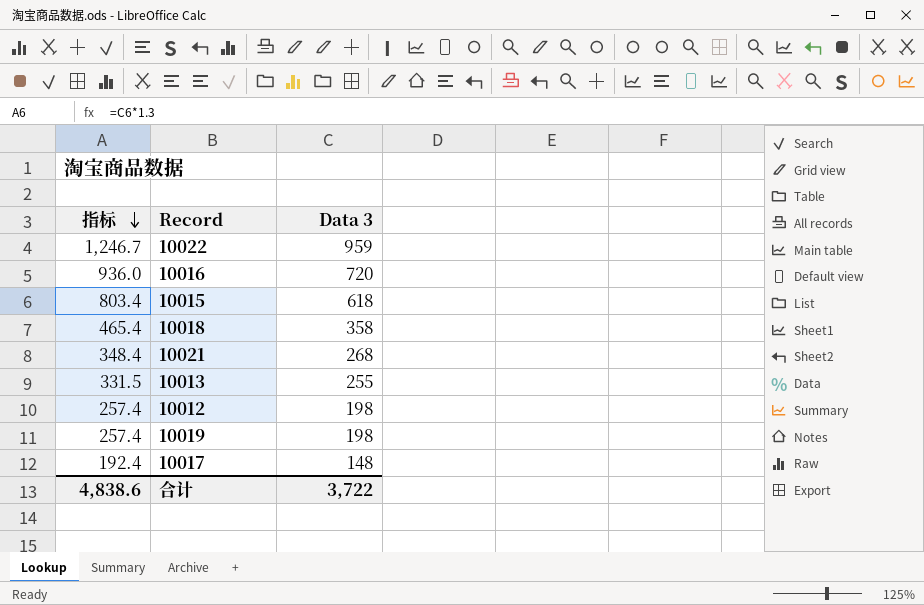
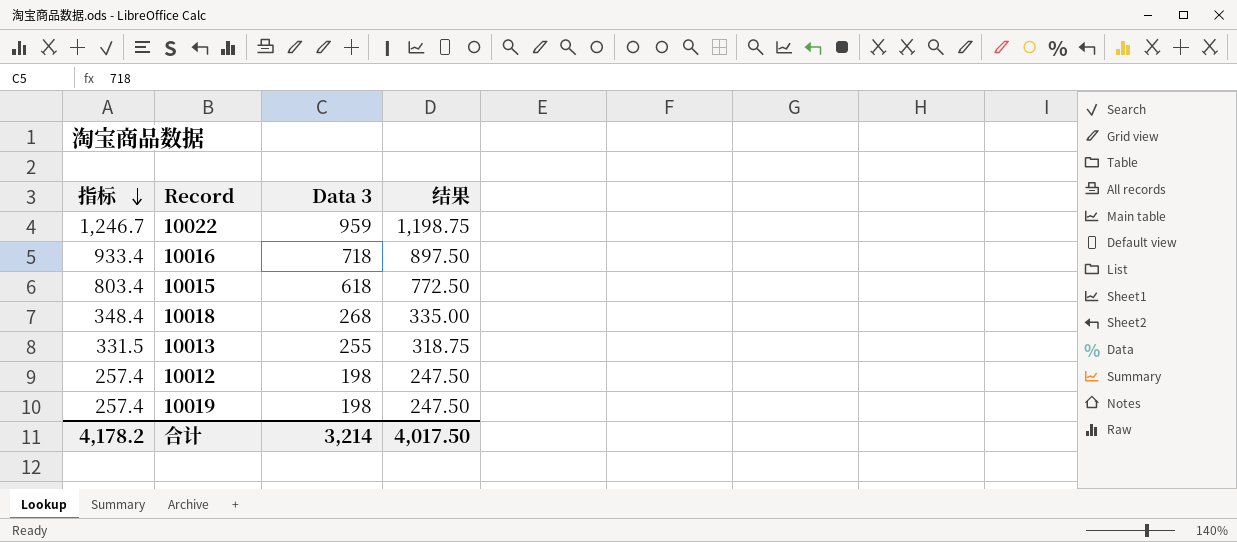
column 结果 | formula: none -> [Data 3] * 1.25
row 10021: 348.4 | 268 -> none
row 10017: 192.4 | 148 -> none
10016 | 指标: 936.0 -> 933.4
10016 | Data 3: 720 -> 718
10018 | 指标: 465.4 -> 348.4
10018 | Data 3: 358 -> 268
合计 | 指标: 4,838.6 -> 4,178.2
合计 | Data 3: 3,722 -> 3,214

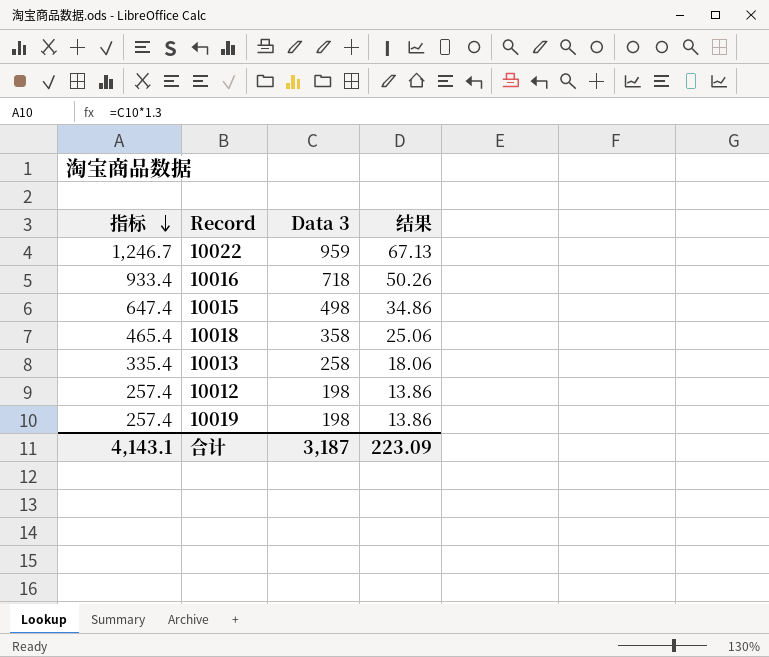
column 结果 | formula: [Data 3] * 1.25 -> [Data 3] * 0.07
10015 | 指标: 803.4 -> 647.4
10015 | Data 3: 618 -> 498
10018 | 指标: 348.4 -> 465.4
10018 | Data 3: 268 -> 358
10013 | 指标: 331.5 -> 335.4
10013 | Data 3: 255 -> 258
合计 | 指标: 4,178.2 -> 4,143.1
合计 | Data 3: 3,214 -> 3,187
合计 | 结果: 4,017.50 -> 223.09

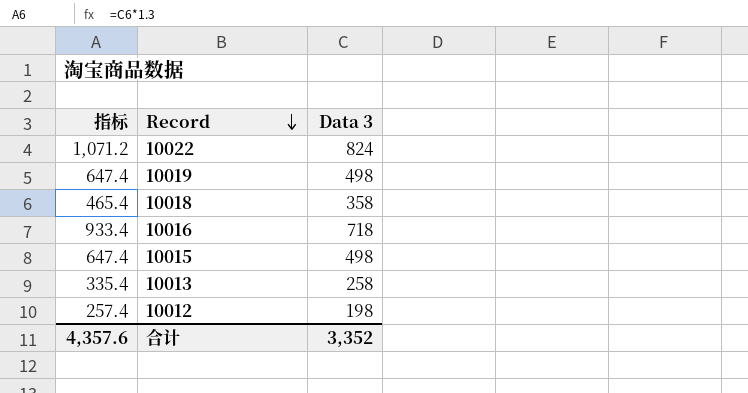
row order: 指标 descending -> Record descending
column 结果 | formula: [Data 3] * 0.07 -> none
10022 | 指标: 1,246.7 -> 1,071.2
10022 | Data 3: 959 -> 824
10019 | 指标: 257.4 -> 647.4
10019 | Data 3: 198 -> 498
合计 | 指标: 4,143.1 -> 4,357.6
合计 | Data 3: 3,187 -> 3,352

